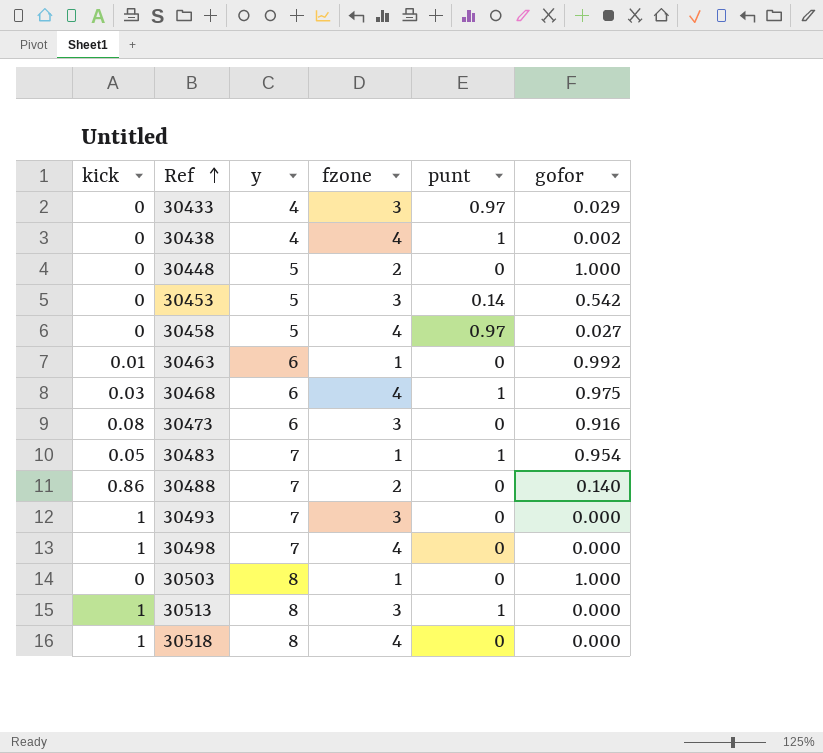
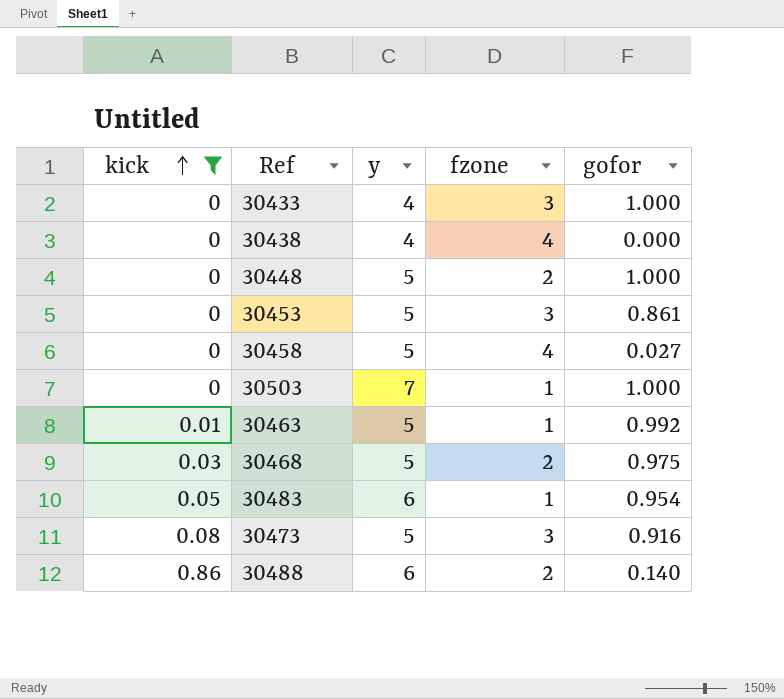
filter: none -> kick != 1
row order: Ref ascending -> kick ascending
column punt | position: 5 -> none
30433 | gofor: 0.029 -> 1.000
30438 | gofor: 0.002 -> 0.000
30453 | gofor: 0.542 -> 0.861
30503 | y: 8 -> 7
30463 | y: 6 -> 5
30468 | y: 6 -> 5
30468 | fzone: 4 -> 2
30483 | y: 7 -> 6
30473 | y: 6 -> 5
30488 | y: 7 -> 6

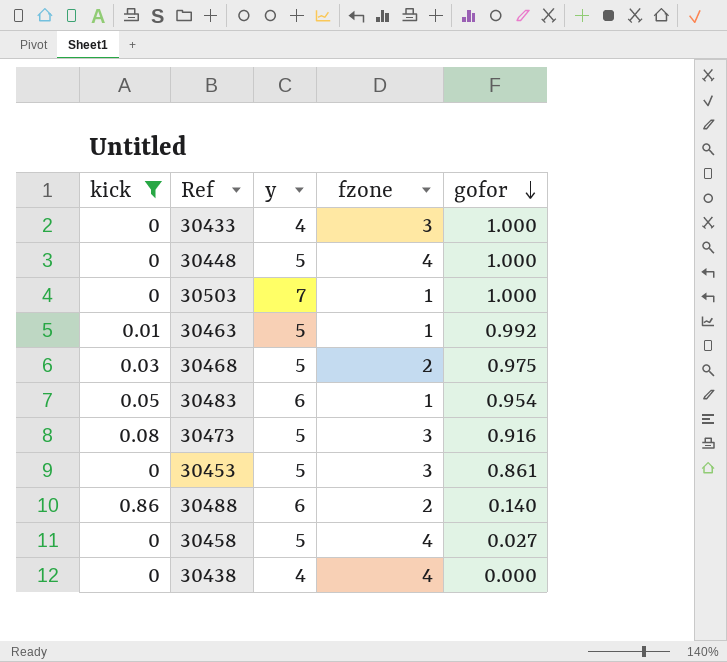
row order: kick ascending -> gofor descending
30448 | fzone: 2 -> 4

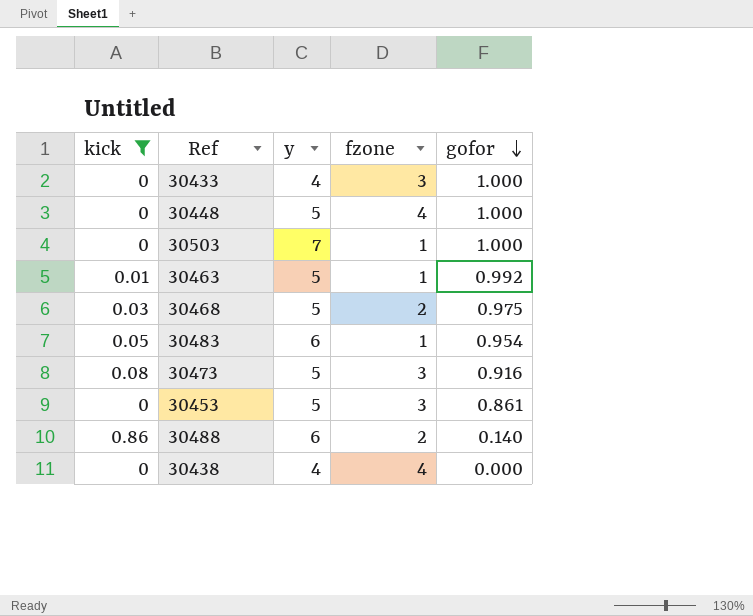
row 30458: 0 | 5 | 4 | 0.027 -> none

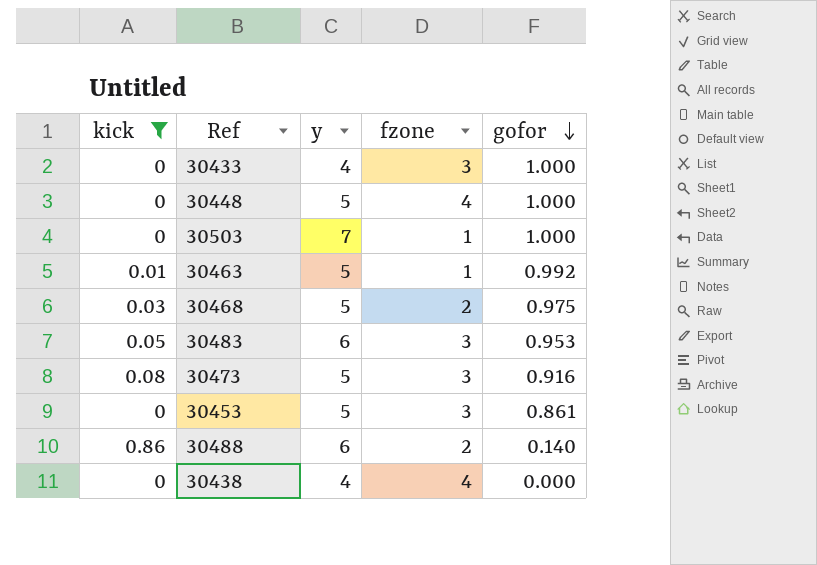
30483 | fzone: 1 -> 3
30483 | gofor: 0.954 -> 0.953

